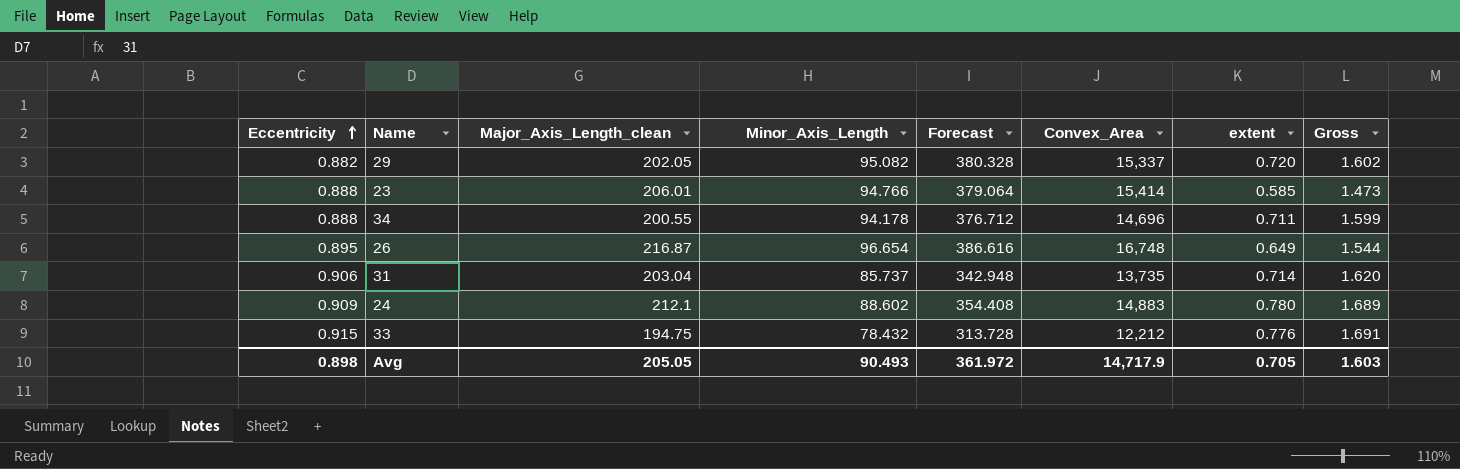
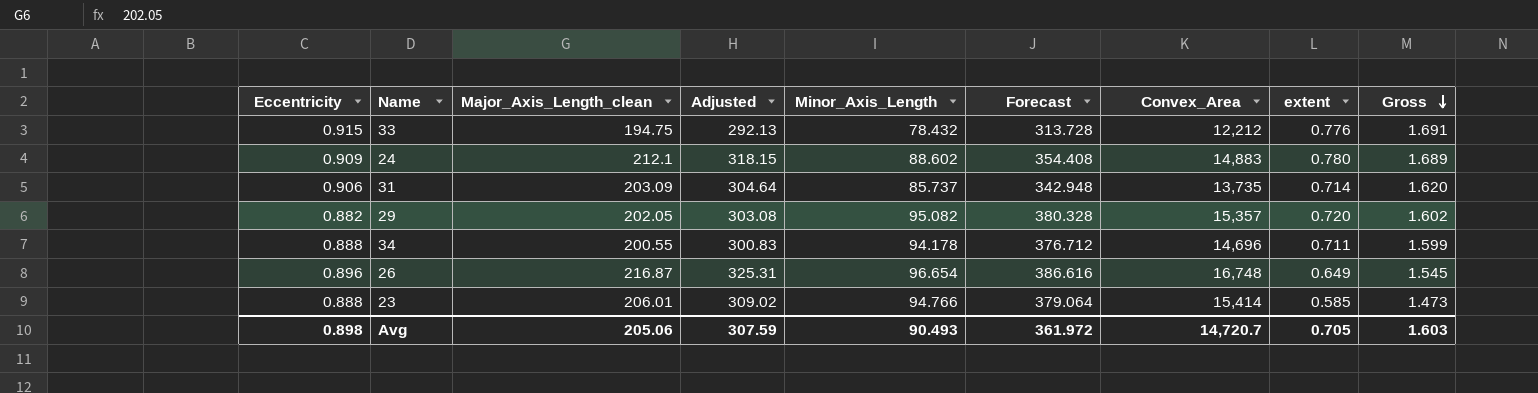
row order: Eccentricity ascending -> Gross descending
column Adjusted | formula: none -> [Major_Axis_Length_clean] * 1.5
31 | Major_Axis_Length_clean: 203.04 -> 203.09
29 | Convex_Area: 15,337 -> 15,357
26 | Eccentricity: 0.895 -> 0.896
26 | Gross: 1.544 -> 1.545
Avg | Major_Axis_Length_clean: 205.05 -> 205.06
Avg | Convex_Area: 14,717.9 -> 14,720.7

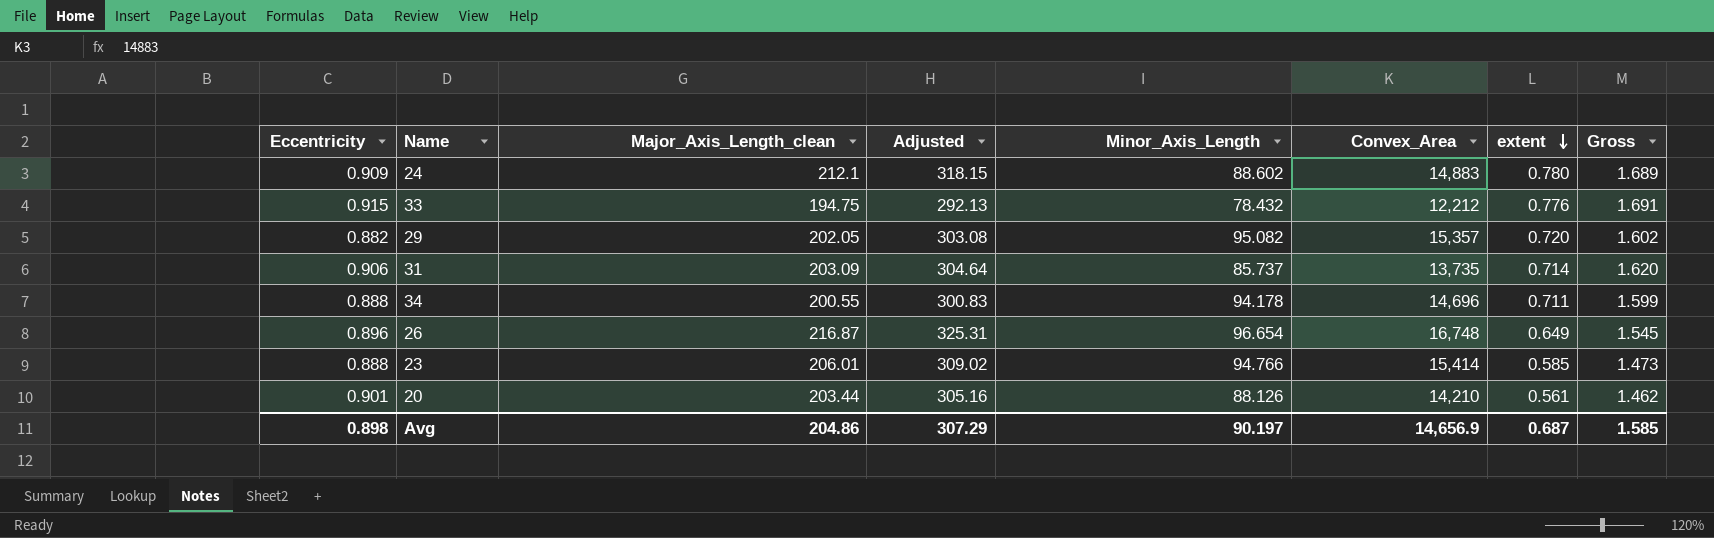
row order: Gross descending -> extent descending
column Forecast | formula: [Minor_Axis_Length] * 4 -> none
row 20: none -> 0.901 | 203.44 | 305.16 | 88.126 | 14,210 | 0.561 | 1.462
Avg | Major_Axis_Length_clean: 205.06 -> 204.86
Avg | Adjusted: 307.59 -> 307.29
Avg | Minor_Axis_Length: 90.493 -> 90.197
Avg | Convex_Area: 14,720.7 -> 14,656.9
Avg | extent: 0.705 -> 0.687
Avg | Gross: 1.603 -> 1.585

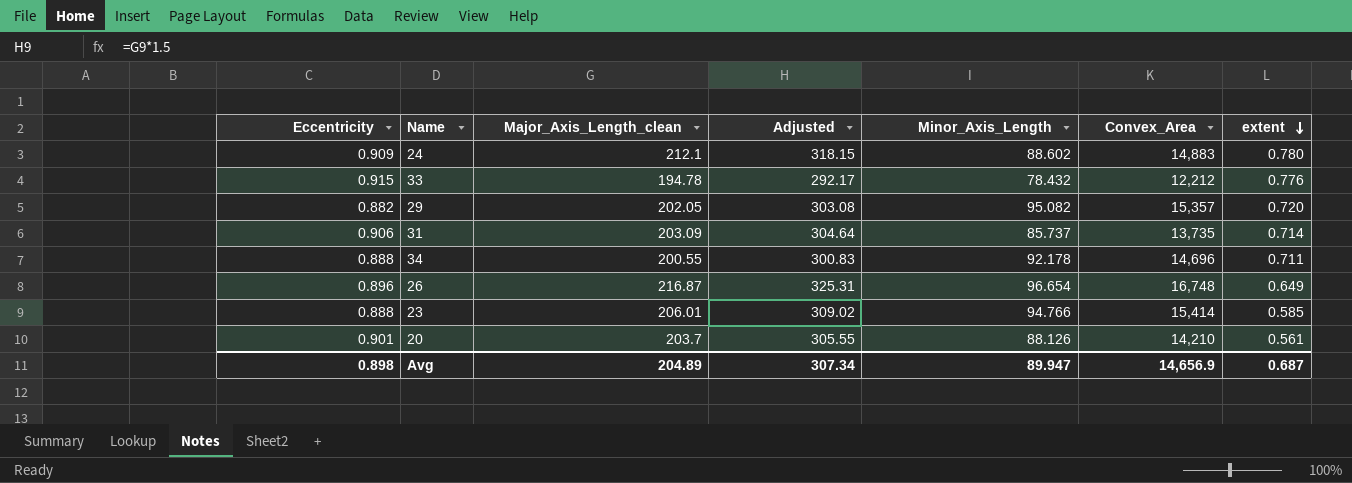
column Gross | formula: [Eccentricity] + [extent] -> none
33 | Major_Axis_Length_clean: 194.75 -> 194.78
33 | Adjusted: 292.13 -> 292.17
34 | Minor_Axis_Length: 94.178 -> 92.178
20 | Major_Axis_Length_clean: 203.44 -> 203.7
20 | Adjusted: 305.16 -> 305.55
Avg | Major_Axis_Length_clean: 204.86 -> 204.89
Avg | Adjusted: 307.29 -> 307.34
Avg | Minor_Axis_Length: 90.197 -> 89.947

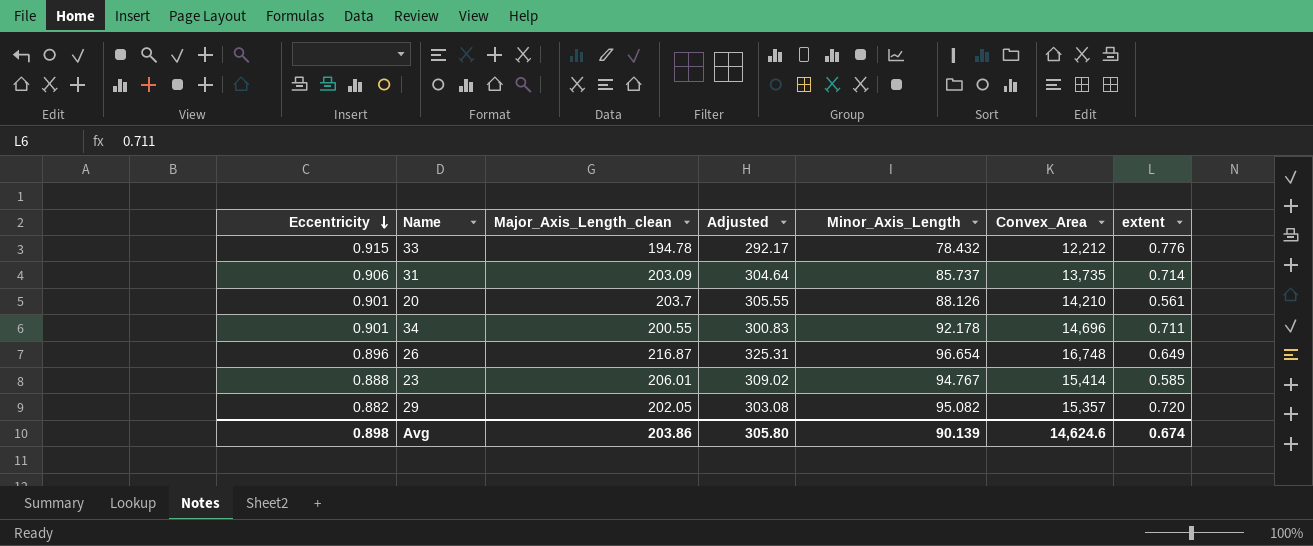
row order: extent descending -> Eccentricity descending
row 24: 0.909 | 212.1 | 318.15 | 88.602 | 14,883 | 0.780 -> none
34 | Eccentricity: 0.888 -> 0.901
23 | Minor_Axis_Length: 94.766 -> 94.767
Avg | Major_Axis_Length_clean: 204.89 -> 203.86
Avg | Adjusted: 307.34 -> 305.80
Avg | Minor_Axis_Length: 89.947 -> 90.139
Avg | Convex_Area: 14,656.9 -> 14,624.6
Avg | extent: 0.687 -> 0.674

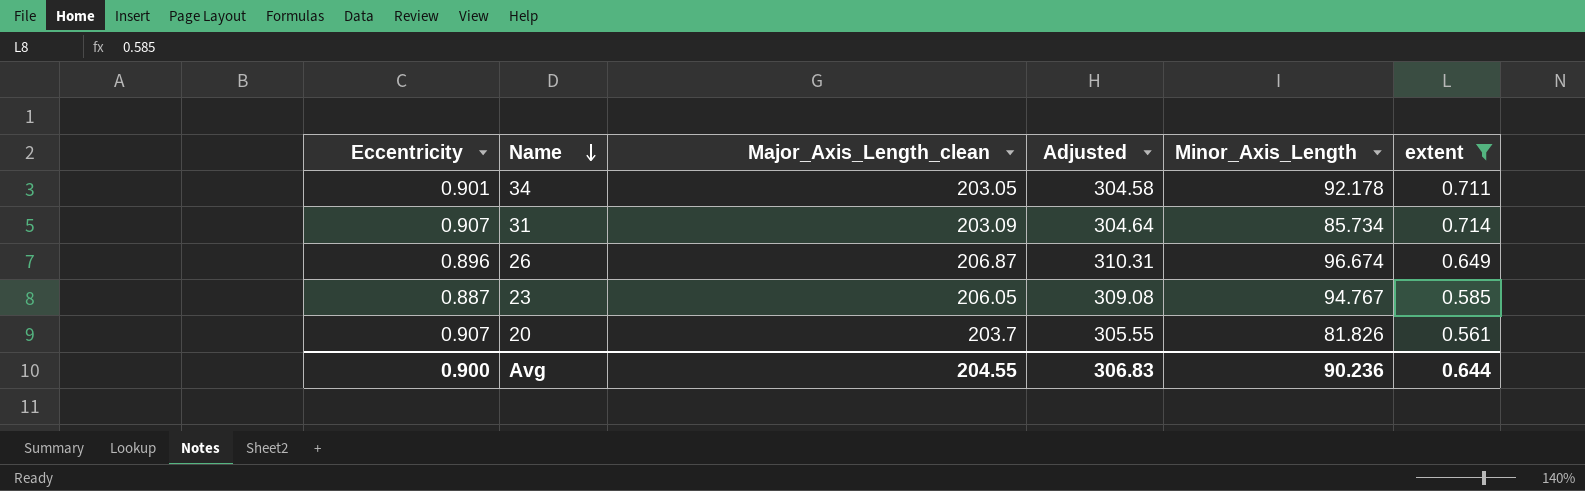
filter: none -> extent <= 0.714
row order: Eccentricity descending -> Name descending
column Convex_Area | position: 6 -> none
34 | Major_Axis_Length_clean: 200.55 -> 203.05
34 | Adjusted: 300.83 -> 304.58
31 | Eccentricity: 0.906 -> 0.907
31 | Minor_Axis_Length: 85.737 -> 85.734
26 | Major_Axis_Length_clean: 216.87 -> 206.87
26 | Adjusted: 325.31 -> 310.31
26 | Minor_Axis_Length: 96.654 -> 96.674
23 | Eccentricity: 0.888 -> 0.887
23 | Major_Axis_Length_clean: 206.01 -> 206.05
23 | Adjusted: 309.02 -> 309.08
20 | Eccentricity: 0.901 -> 0.907
20 | Minor_Axis_Length: 88.126 -> 81.826
Avg | Eccentricity: 0.898 -> 0.900
Avg | Major_Axis_Length_clean: 203.86 -> 204.55
Avg | Adjusted: 305.80 -> 306.83
Avg | Minor_Axis_Length: 90.139 -> 90.236
Avg | extent: 0.674 -> 0.644

